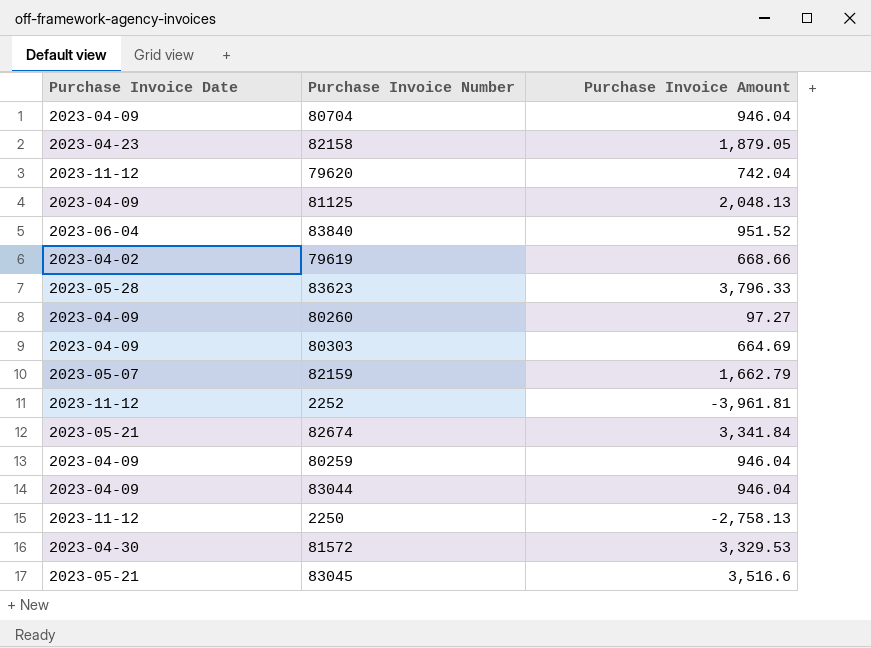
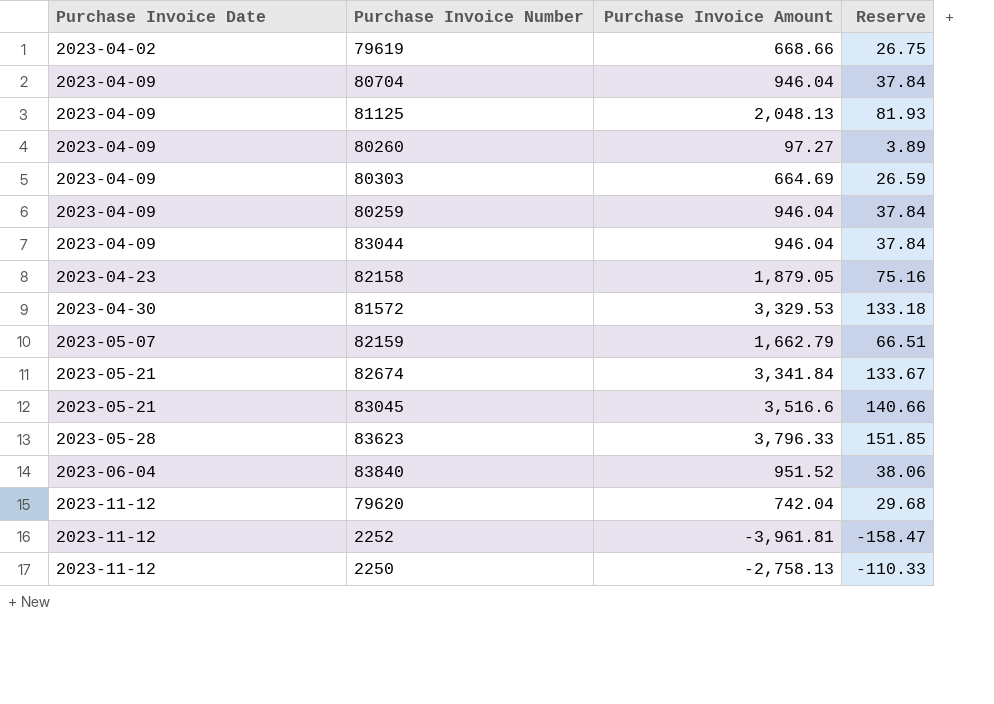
row order: none -> Purchase Invoice Date ascending
column Reserve | formula: none -> [Purchase Invoice Amount] * 0.04

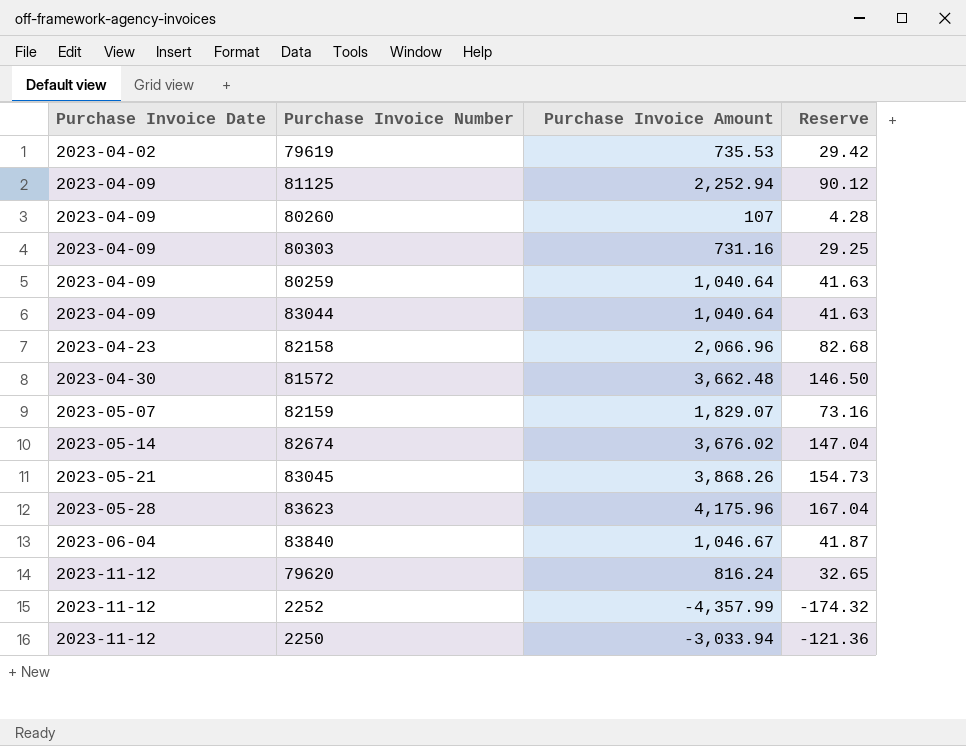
row 80704: 2023-04-09 | 946.04 | 37.84 -> none
79619 | Purchase Invoice Amount: 668.66 -> 735.53
79619 | Reserve: 26.75 -> 29.42
81125 | Purchase Invoice Amount: 2,048.13 -> 2,252.94
81125 | Reserve: 81.93 -> 90.12
80260 | Purchase Invoice Amount: 97.27 -> 107
80260 | Reserve: 3.89 -> 4.28
80303 | Purchase Invoice Amount: 664.69 -> 731.16
80303 | Reserve: 26.59 -> 29.25
80259 | Purchase Invoice Amount: 946.04 -> 1,040.64
80259 | Reserve: 37.84 -> 41.63
83044 | Purchase Invoice Amount: 946.04 -> 1,040.64
83044 | Reserve: 37.84 -> 41.63
82158 | Purchase Invoice Amount: 1,879.05 -> 2,066.96
82158 | Reserve: 75.16 -> 82.68
81572 | Purchase Invoice Amount: 3,329.53 -> 3,662.48
81572 | Reserve: 133.18 -> 146.50
82159 | Purchase Invoice Amount: 1,662.79 -> 1,829.07
82159 | Reserve: 66.51 -> 73.16
82674 | Purchase Invoice Date: 2023-05-21 -> 2023-05-14
82674 | Purchase Invoice Amount: 3,341.84 -> 3,676.02
82674 | Reserve: 133.67 -> 147.04
83045 | Purchase Invoice Amount: 3,516.6 -> 3,868.26
83045 | Reserve: 140.66 -> 154.73
83623 | Purchase Invoice Amount: 3,796.33 -> 4,175.96
83623 | Reserve: 151.85 -> 167.04
83840 | Purchase Invoice Amount: 951.52 -> 1,046.67
83840 | Reserve: 38.06 -> 41.87
79620 | Purchase Invoice Amount: 742.04 -> 816.24
79620 | Reserve: 29.68 -> 32.65
2252 | Purchase Invoice Amount: -3,961.81 -> -4,357.99
2252 | Reserve: -158.47 -> -174.32
2250 | Purchase Invoice Amount: -2,758.13 -> -3,033.94
2250 | Reserve: -110.33 -> -121.36

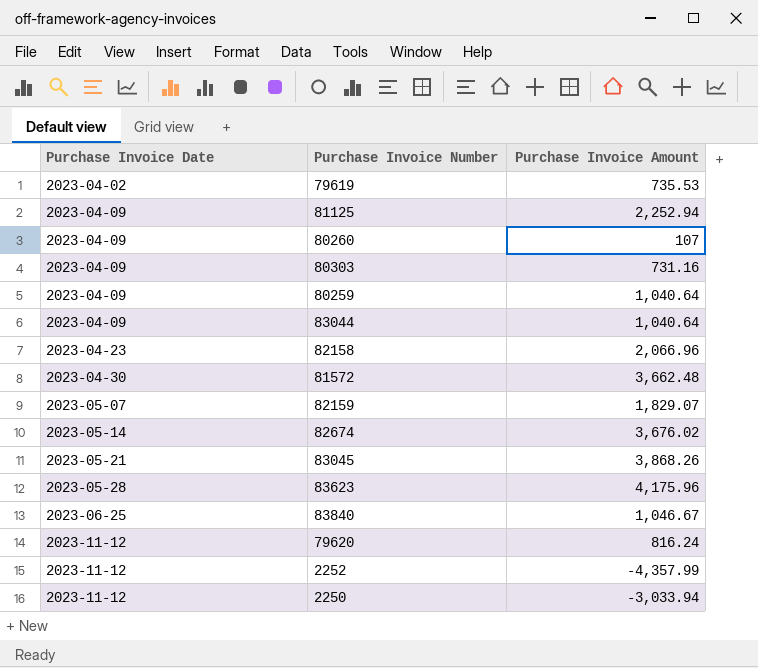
column Reserve | formula: [Purchase Invoice Amount] * 0.04 -> none
83840 | Purchase Invoice Date: 2023-06-04 -> 2023-06-25

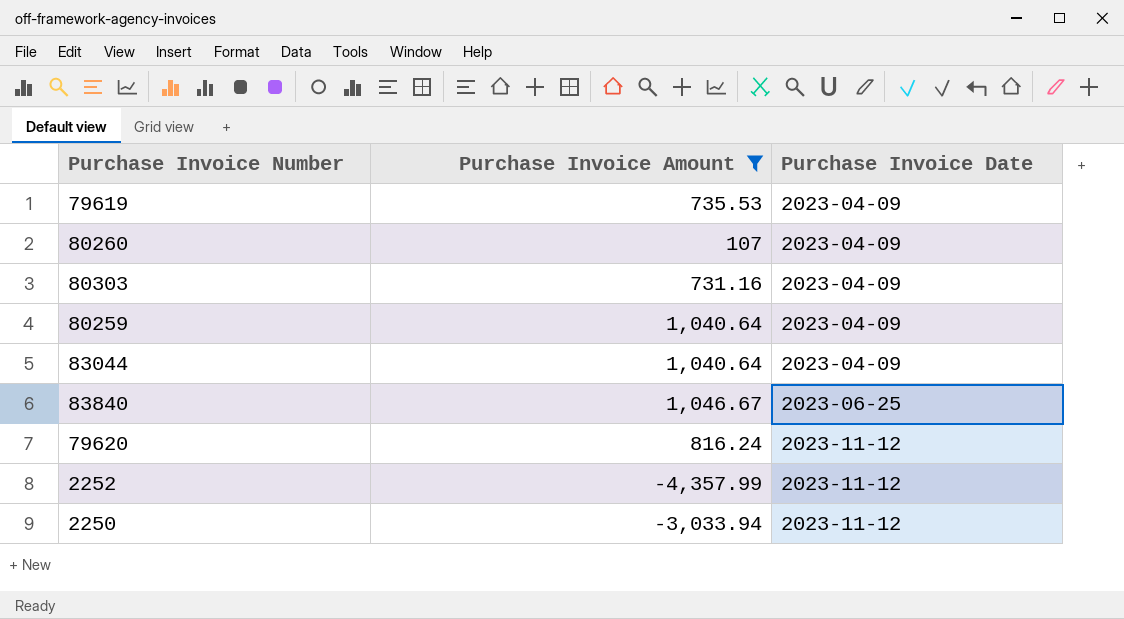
filter: none -> Purchase Invoice Amount <= 1,046.67
column Purchase Invoice Date | position: 1 -> 3
79619 | Purchase Invoice Date: 2023-04-02 -> 2023-04-09

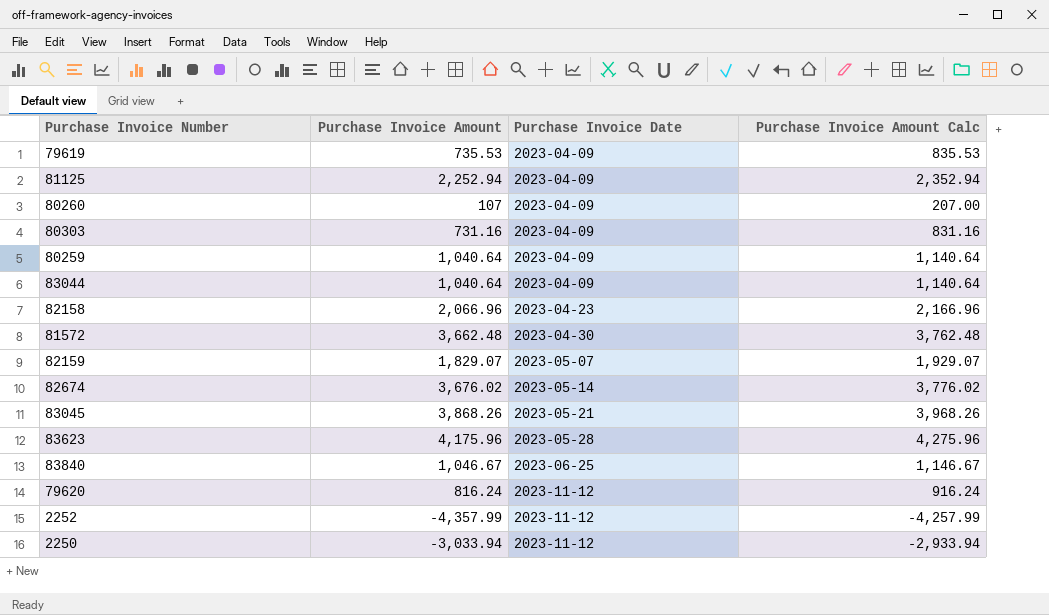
filter: Purchase Invoice Amount <= 1,046.67 -> none
column Purchase Invoice Amount Calc | formula: none -> [Purchase Invoice Amount] + 100

